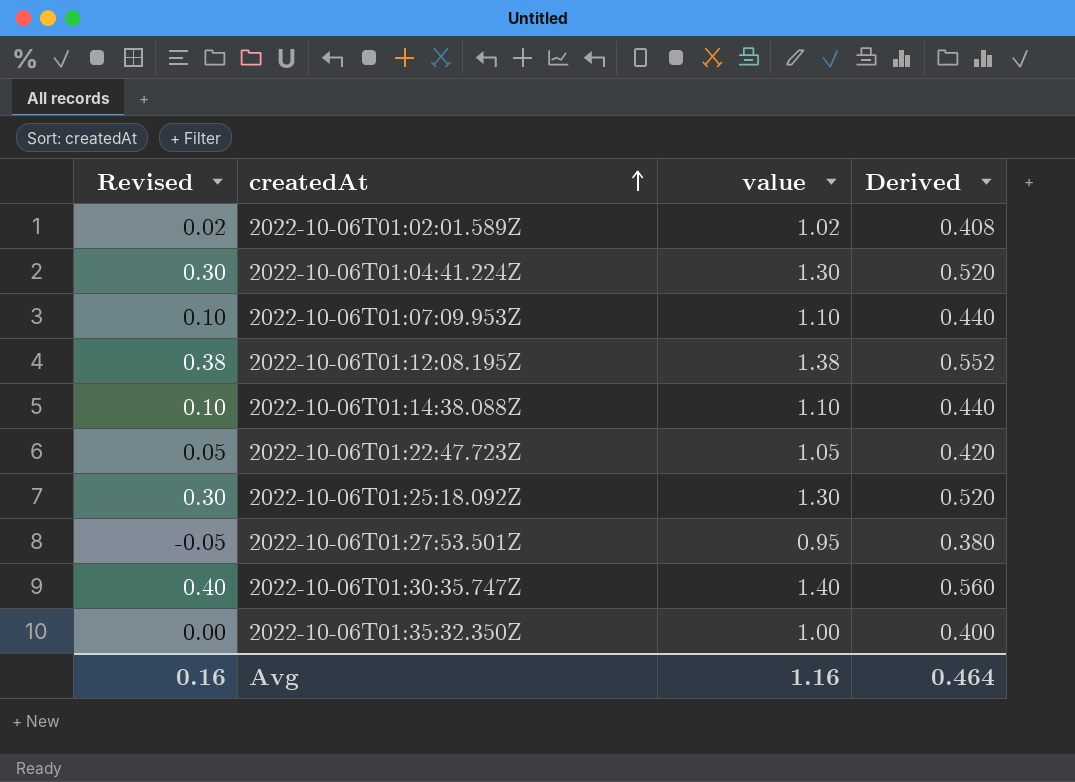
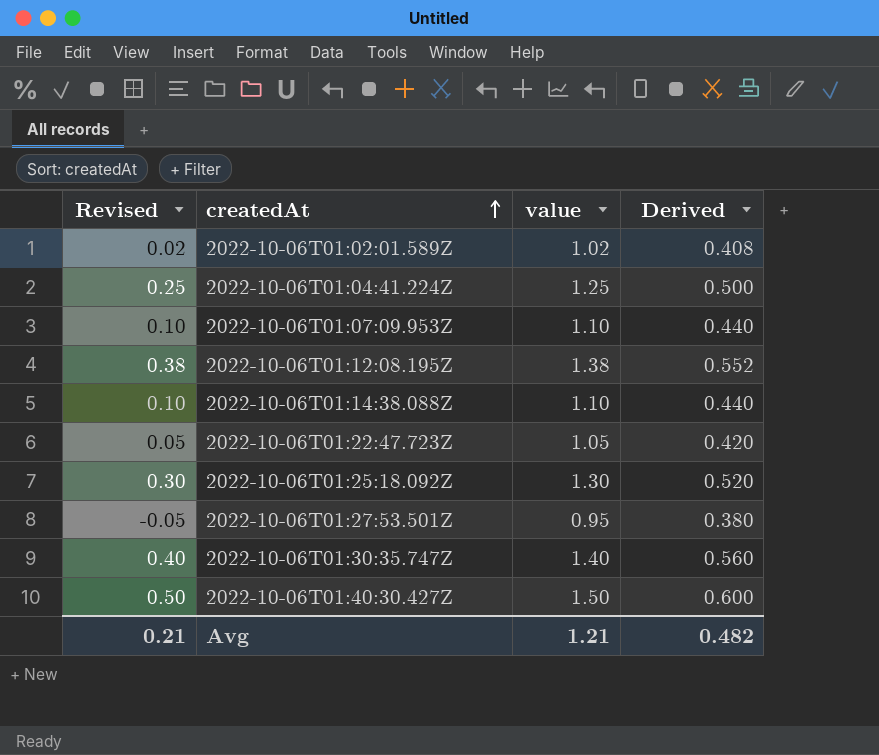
row 2022-10-06T01:35:32.350Z: 0.00 | 1.00 | 0.400 -> none
2022-10-06T01:04:41.224Z | Revised: 0.30 -> 0.25
2022-10-06T01:04:41.224Z | value: 1.30 -> 1.25
2022-10-06T01:04:41.224Z | Derived: 0.520 -> 0.500
row 2022-10-06T01:40:30.427Z: none -> 0.50 | 1.50 | 0.600
Avg | Revised: 0.16 -> 0.21
Avg | value: 1.16 -> 1.21
Avg | Derived: 0.464 -> 0.482

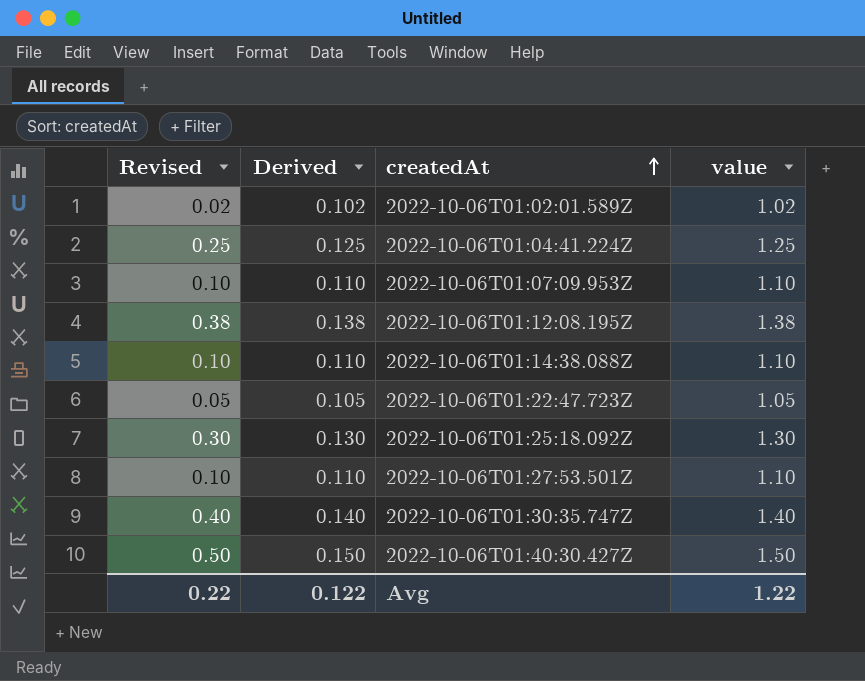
column Derived | formula: [value] * 0.4 -> [value] * 0.1
column Derived | position: 4 -> 2
2022-10-06T01:27:53.501Z | Revised: -0.05 -> 0.10
2022-10-06T01:27:53.501Z | value: 0.95 -> 1.10
Avg | Revised: 0.21 -> 0.22
Avg | Derived: 0.482 -> 0.122
Avg | value: 1.21 -> 1.22

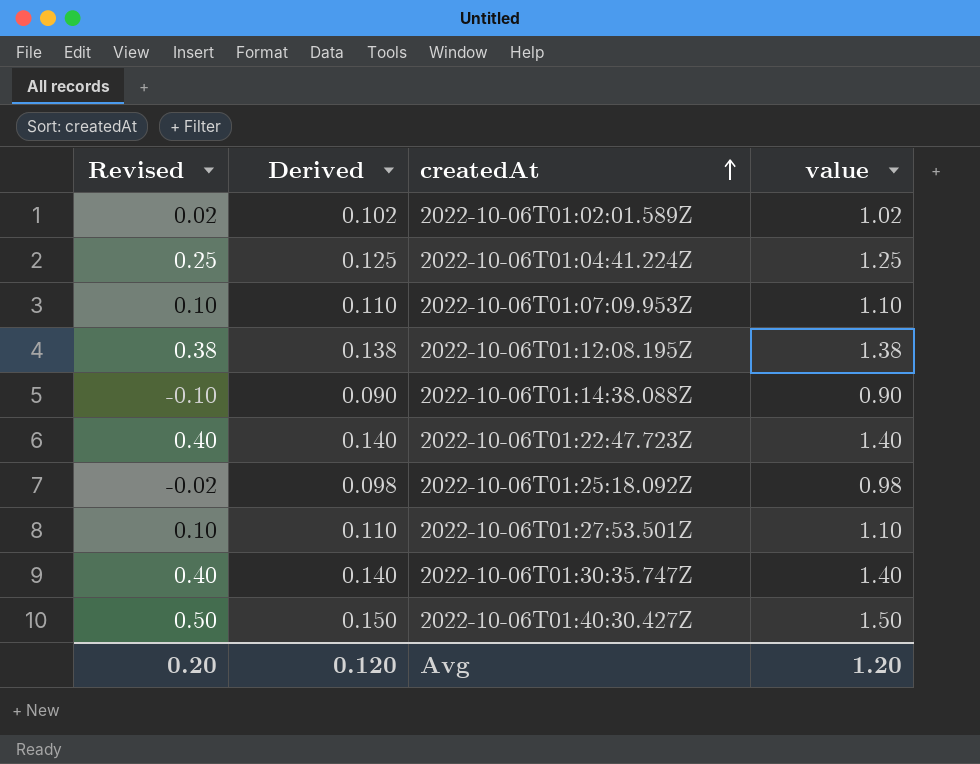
2022-10-06T01:14:38.088Z | Revised: 0.10 -> -0.10
2022-10-06T01:14:38.088Z | Derived: 0.110 -> 0.090
2022-10-06T01:14:38.088Z | value: 1.10 -> 0.90
2022-10-06T01:22:47.723Z | Revised: 0.05 -> 0.40
2022-10-06T01:22:47.723Z | Derived: 0.105 -> 0.140
2022-10-06T01:22:47.723Z | value: 1.05 -> 1.40
2022-10-06T01:25:18.092Z | Revised: 0.30 -> -0.02
2022-10-06T01:25:18.092Z | Derived: 0.130 -> 0.098
2022-10-06T01:25:18.092Z | value: 1.30 -> 0.98
Avg | Revised: 0.22 -> 0.20
Avg | Derived: 0.122 -> 0.120
Avg | value: 1.22 -> 1.20

